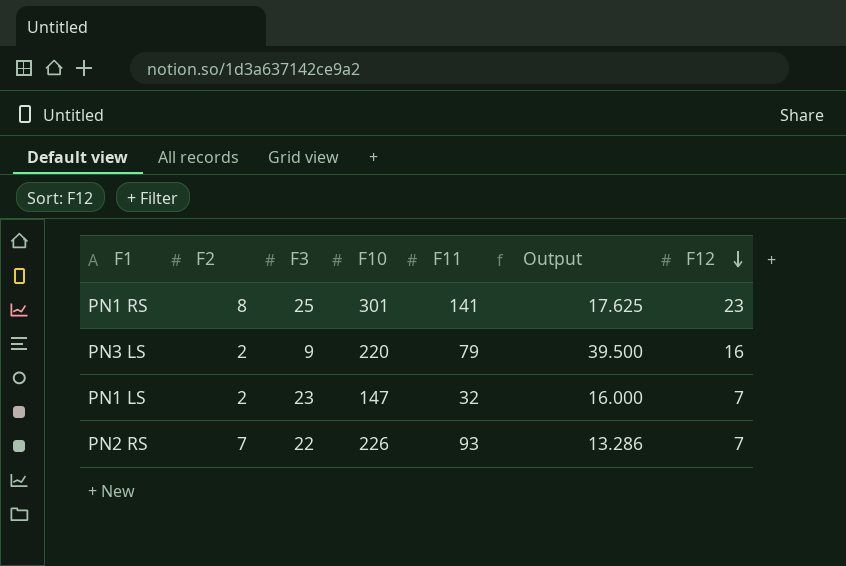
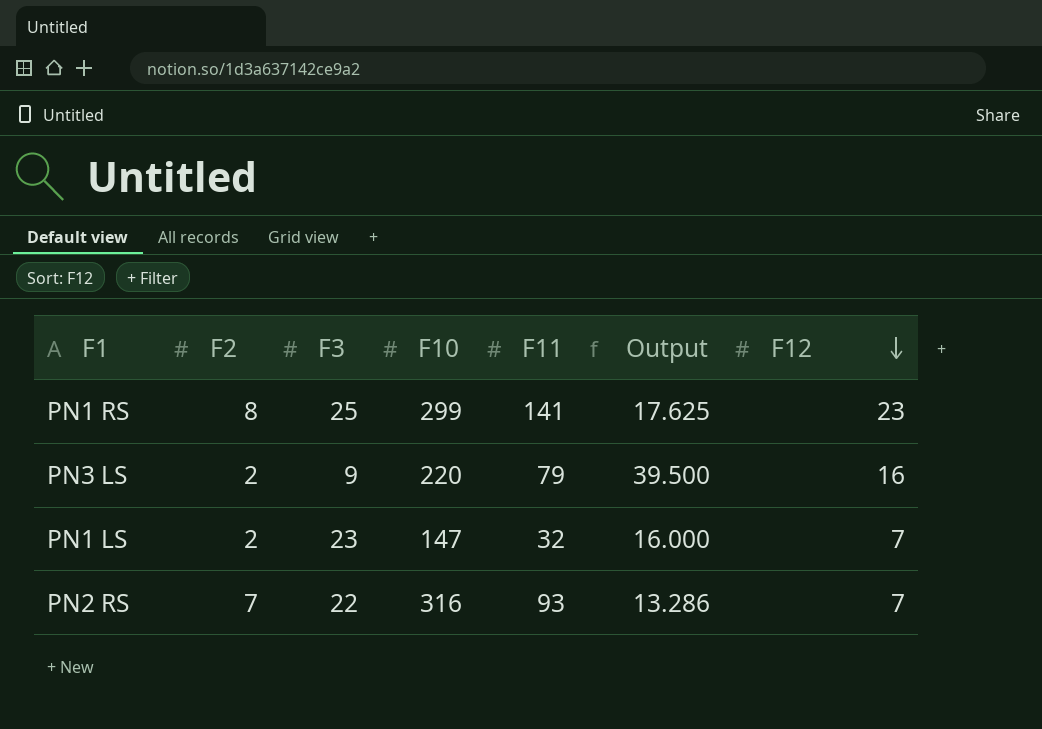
PN1 RS | F10: 301 -> 299
PN2 RS | F10: 226 -> 316

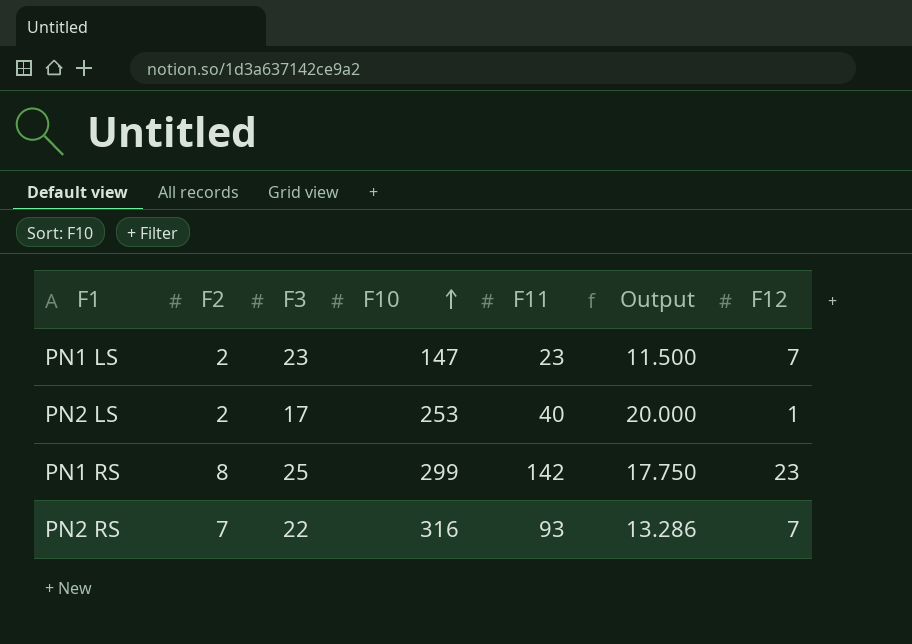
row order: F12 descending -> F10 ascending
row PN3 LS: 2 | 9 | 220 | 79 | 39.500 | 16 -> none
PN1 LS | F11: 32 -> 23
PN1 LS | Output: 16.000 -> 11.500
row PN2 LS: none -> 2 | 17 | 253 | 40 | 20.000 | 1
PN1 RS | F11: 141 -> 142
PN1 RS | Output: 17.625 -> 17.750

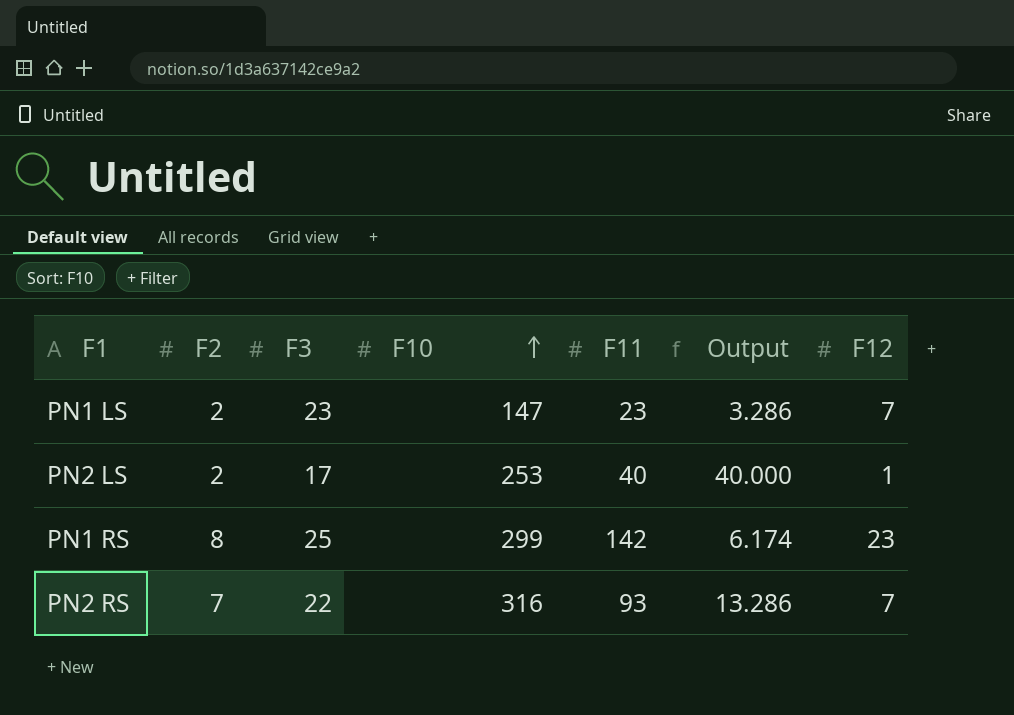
column Output | formula: [F11] / [F2] -> [F11] / [F12]

